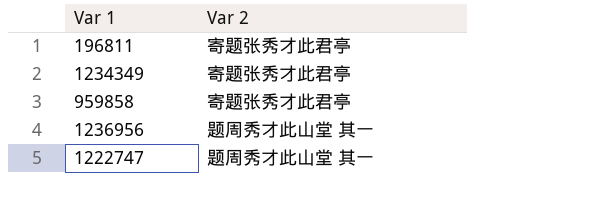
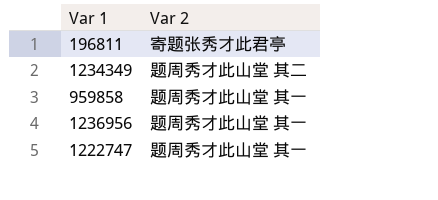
1234349 | Var 2: 寄题张秀才此君亭 -> 题周秀才此山堂 其二
959858 | Var 2: 寄题张秀才此君亭 -> 题周秀才此山堂 其一

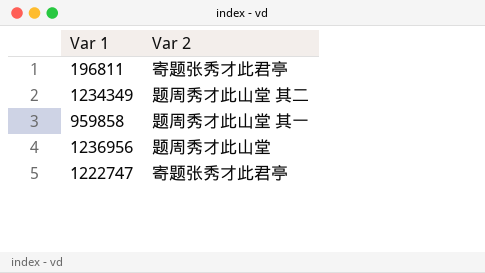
1236956 | Var 2: 题周秀才此山堂 其一 -> 题周秀才此山堂
1222747 | Var 2: 题周秀才此山堂 其一 -> 寄题张秀才此君亭

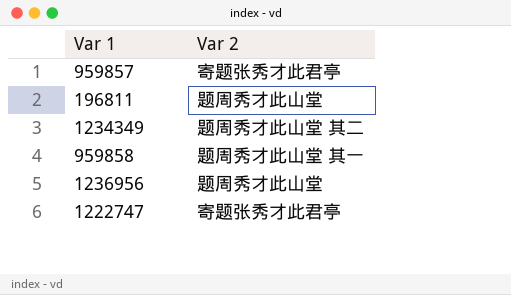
row 959857: none -> 寄题张秀才此君亭
196811 | Var 2: 寄题张秀才此君亭 -> 题周秀才此山堂

